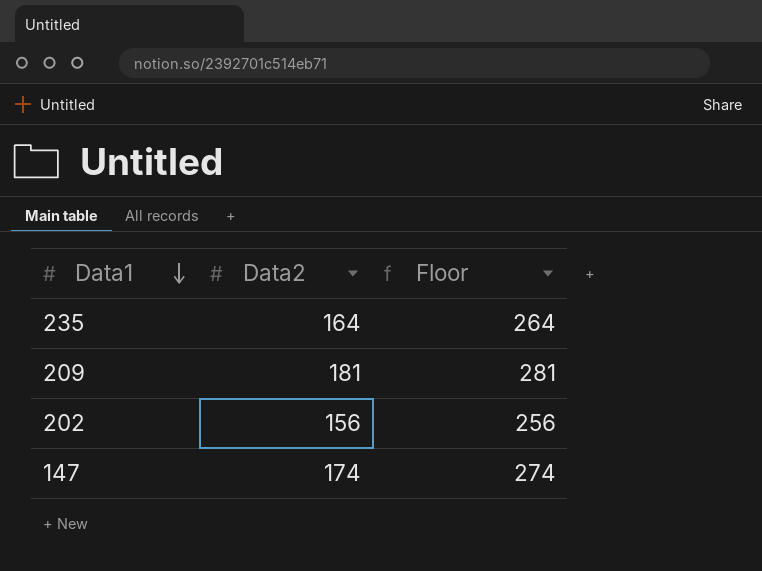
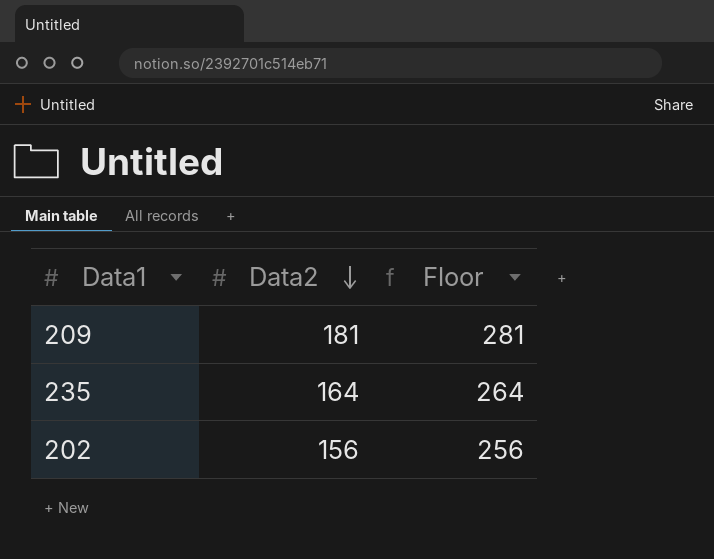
row order: Data1 descending -> Data2 descending
row 147: 174 | 274 -> none

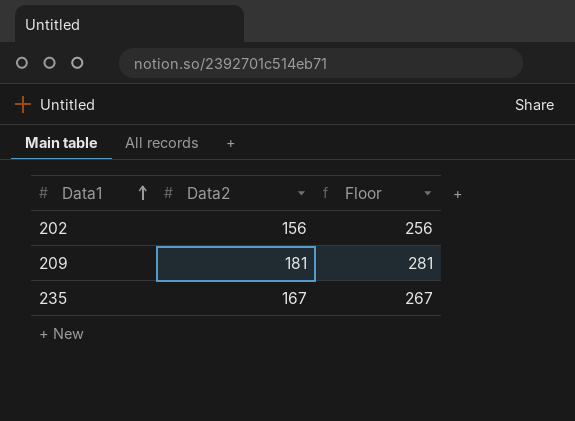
row order: Data2 descending -> Data1 ascending
235 | Data2: 164 -> 167
235 | Floor: 264 -> 267

